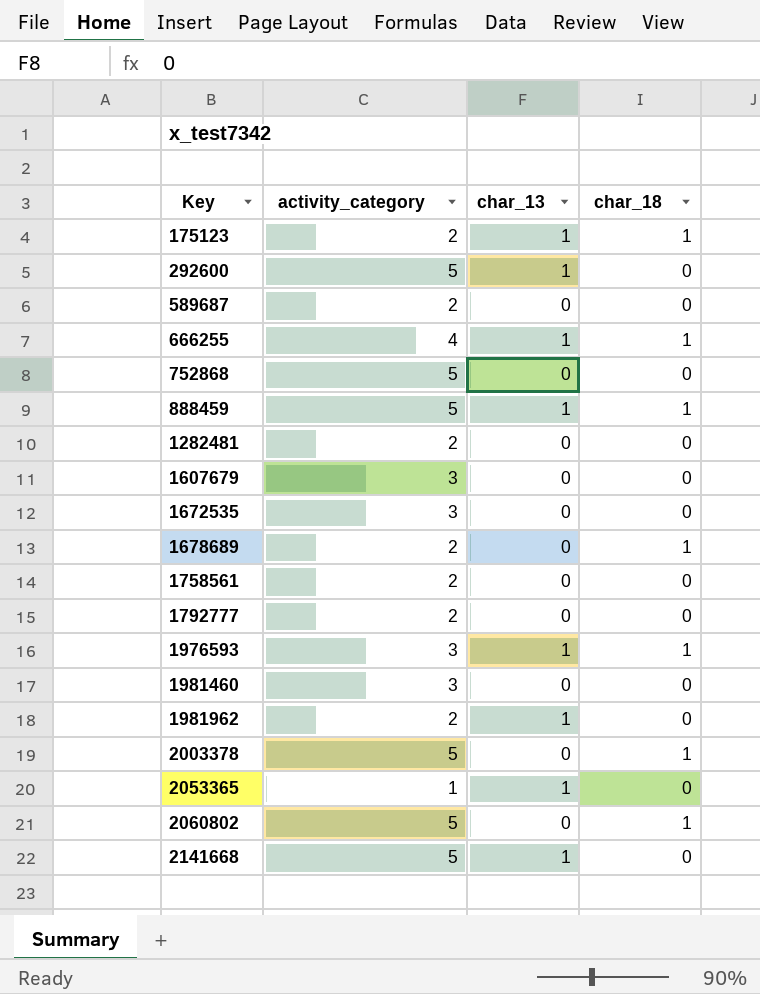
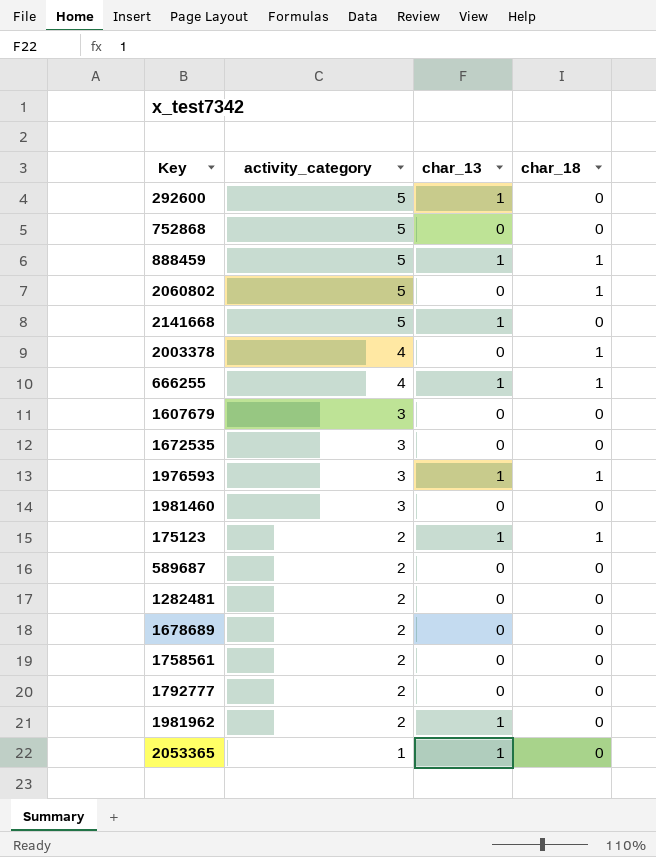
row order: Key ascending -> activity_category descending
2003378 | activity_category: 5 -> 4
1678689 | char_18: 1 -> 0

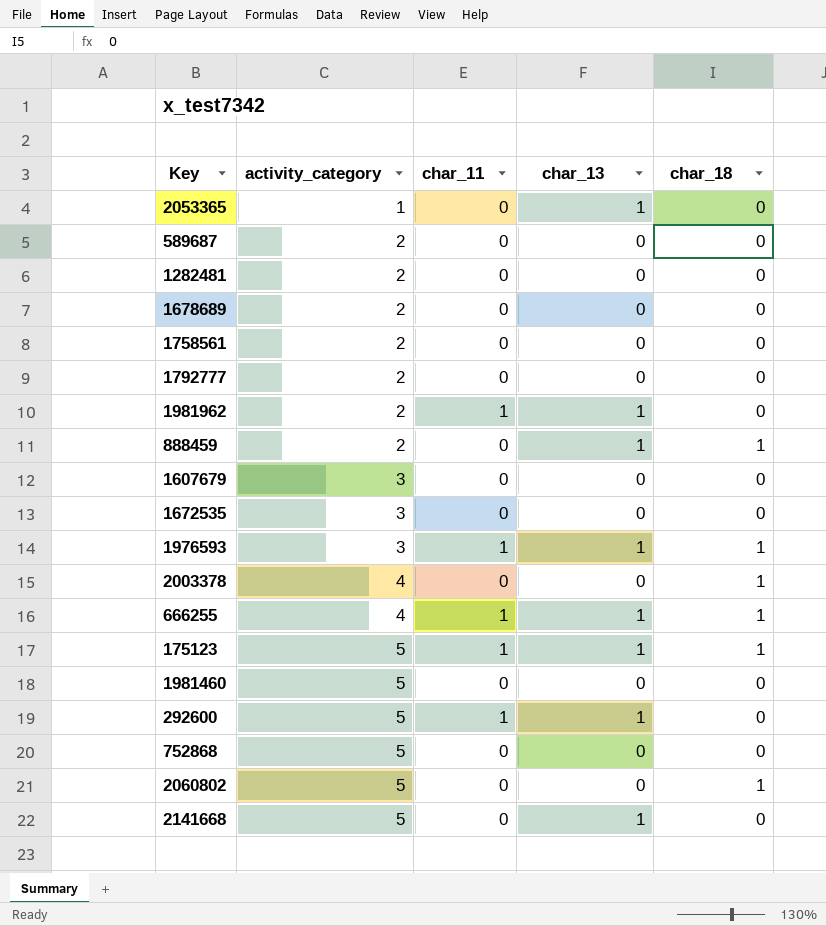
row order: activity_category descending -> activity_category ascending
column char_11 | position: none -> 3
888459 | activity_category: 5 -> 2
175123 | activity_category: 2 -> 5
1981460 | activity_category: 3 -> 5

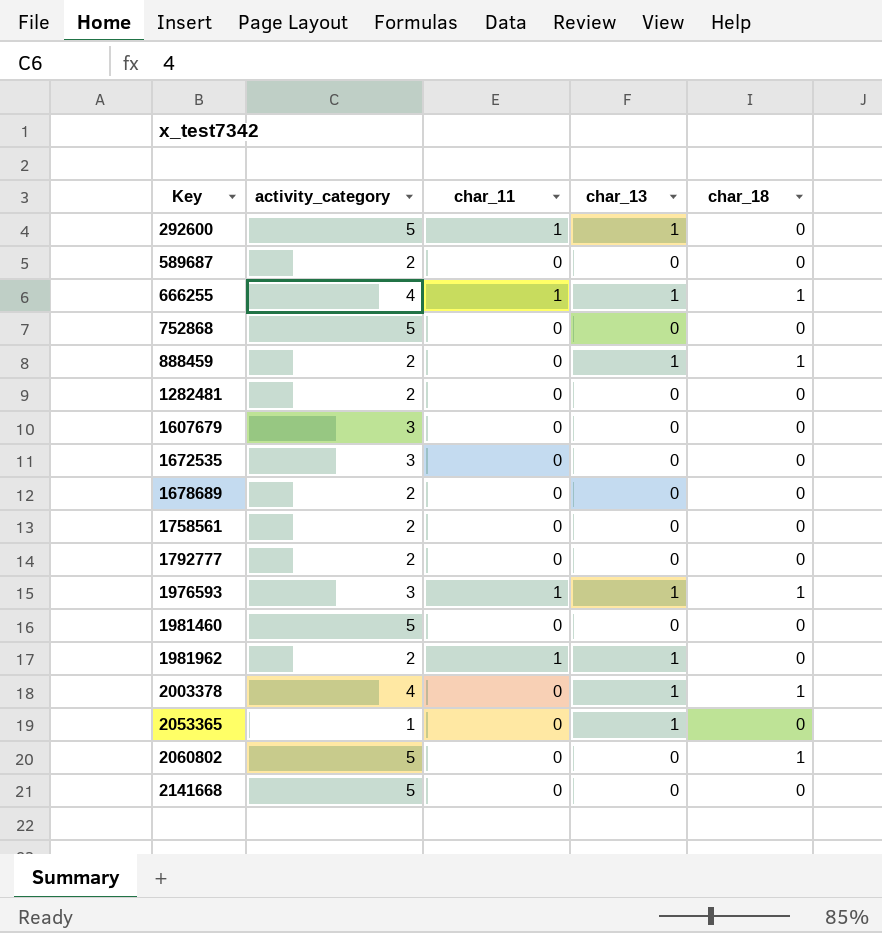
row order: activity_category ascending -> Key ascending
row 175123: 5 | 1 | 1 | 1 -> none
2003378 | char_13: 0 -> 1
2141668 | char_13: 1 -> 0

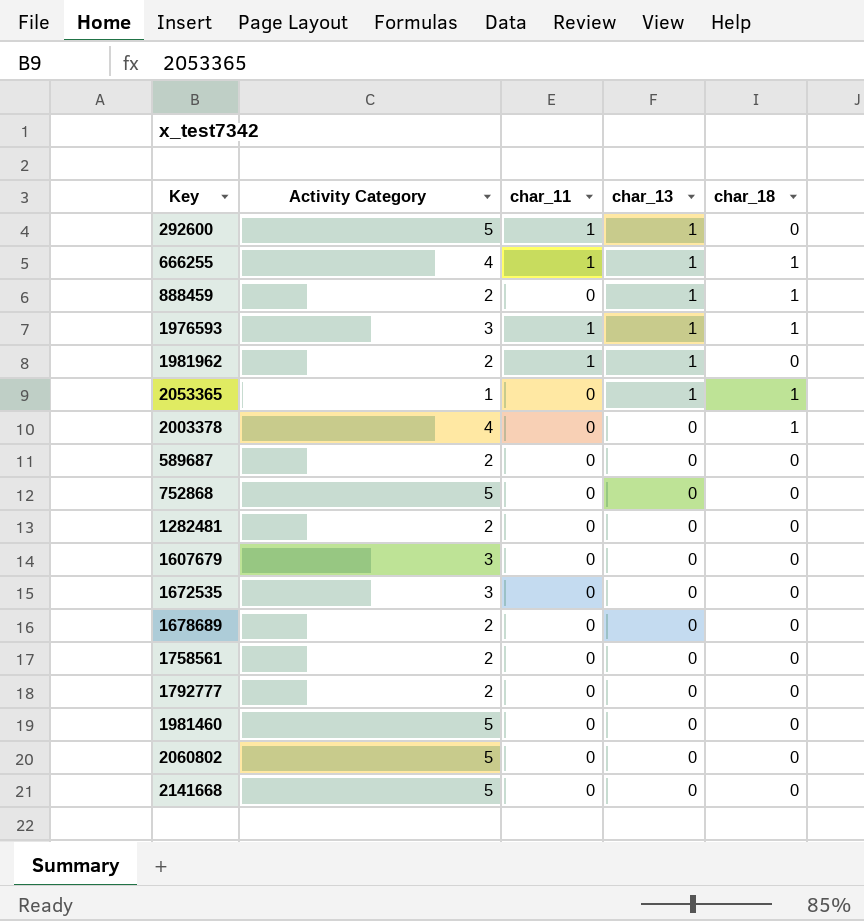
row order: Key ascending -> char_13 descending
column name: activity_category -> Activity Category
2053365 | char_18: 0 -> 1
2003378 | char_13: 1 -> 0
2060802 | char_18: 1 -> 0

